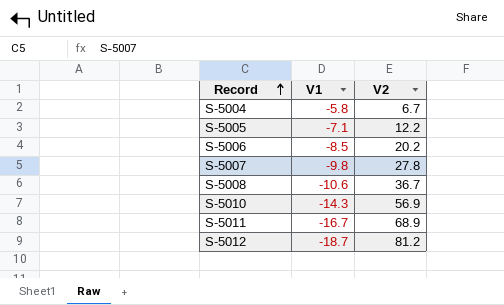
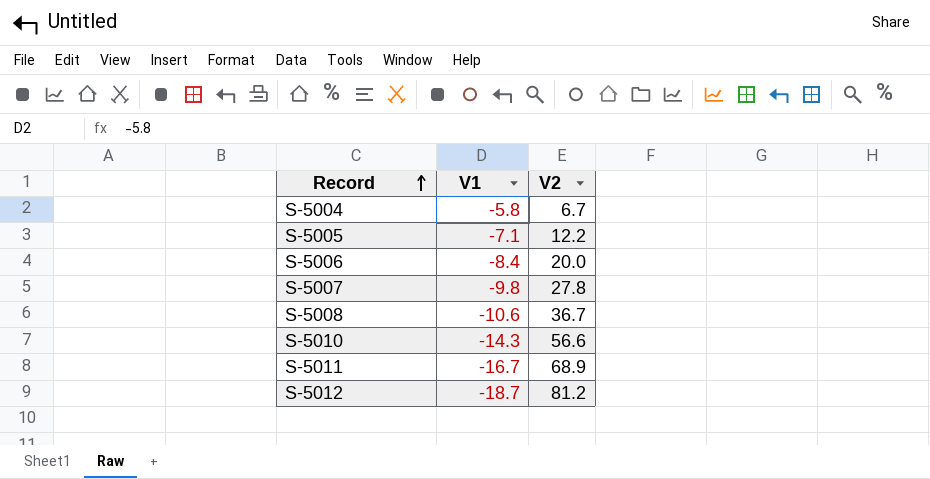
S-5006 | V1: -8.5 -> -8.4
S-5006 | V2: 20.2 -> 20.0
S-5010 | V2: 56.9 -> 56.6

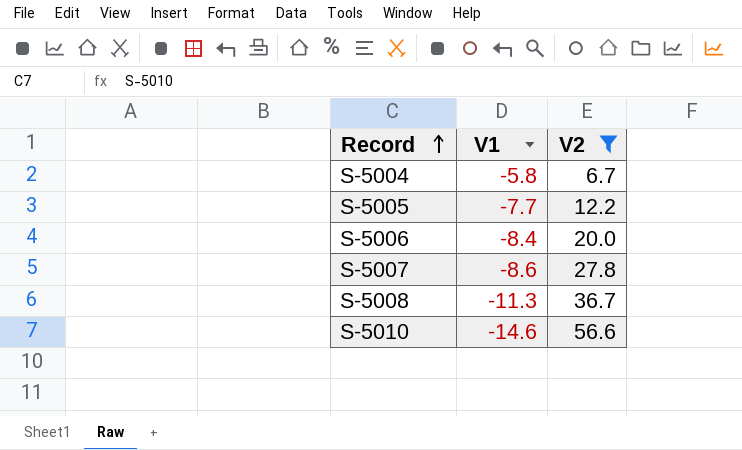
filter: none -> V2 <= 56.6
S-5005 | V1: -7.1 -> -7.7
S-5007 | V1: -9.8 -> -8.6
S-5008 | V1: -10.6 -> -11.3
S-5010 | V1: -14.3 -> -14.6

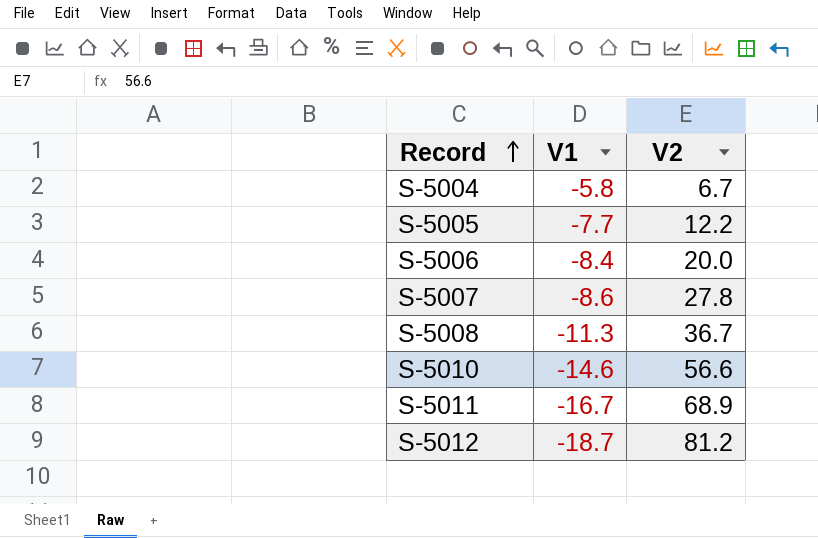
filter: V2 <= 56.6 -> none

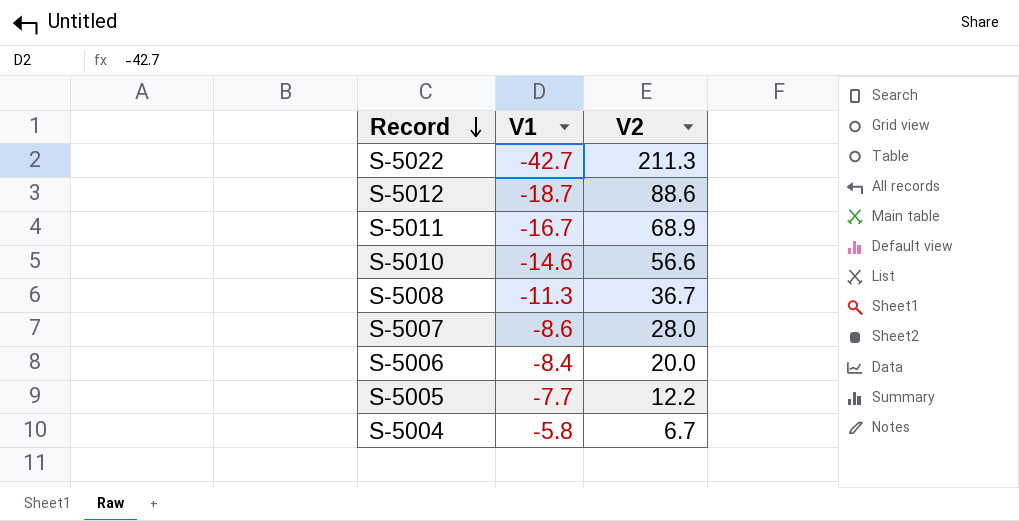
row order: Record ascending -> Record descending
row S-5022: none -> -42.7 | 211.3
S-5012 | V2: 81.2 -> 88.6
S-5007 | V2: 27.8 -> 28.0

